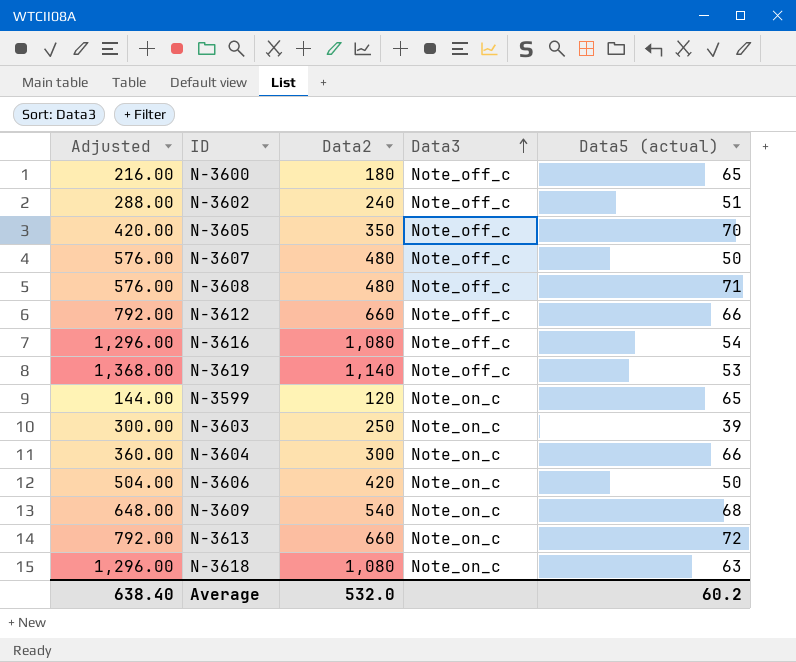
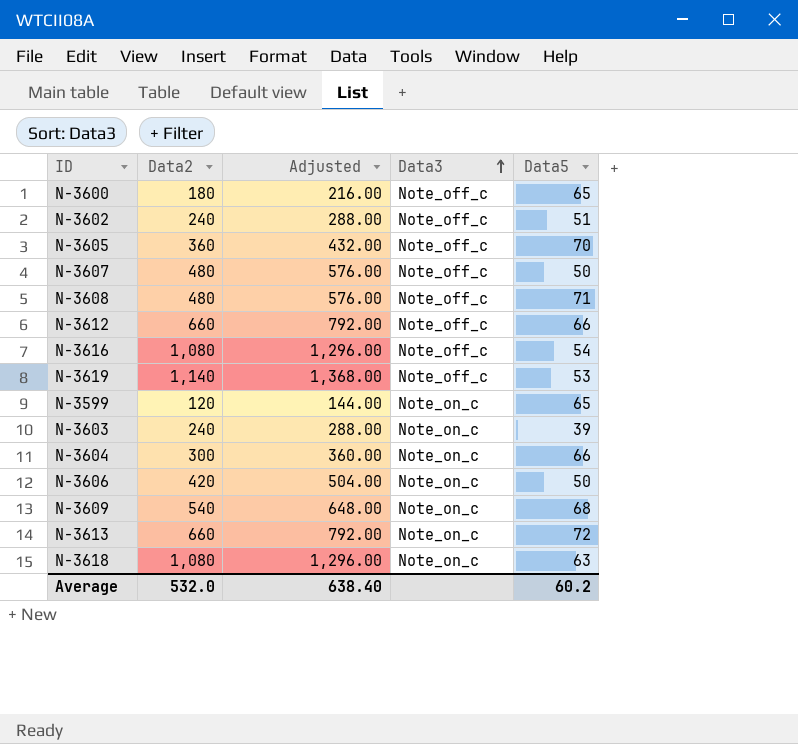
column Adjusted | position: 1 -> 3
column name: Data5 (actual) -> Data5
N-3605 | Data2: 350 -> 360
N-3605 | Adjusted: 420.00 -> 432.00
N-3603 | Data2: 250 -> 240
N-3603 | Adjusted: 300.00 -> 288.00

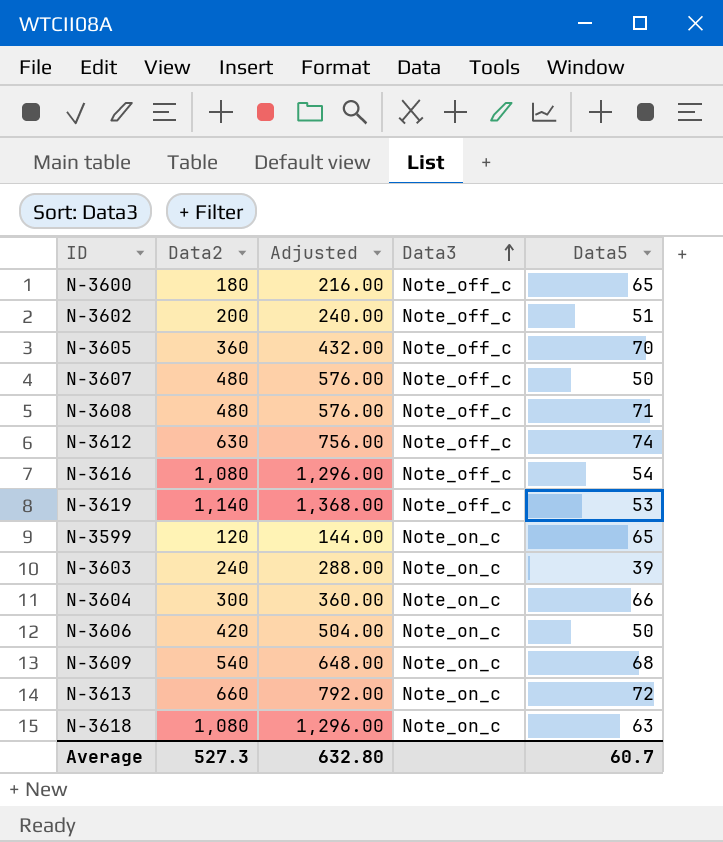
N-3602 | Data2: 240 -> 200
N-3602 | Adjusted: 288.00 -> 240.00
N-3612 | Data2: 660 -> 630
N-3612 | Adjusted: 792.00 -> 756.00
N-3612 | Data5: 66 -> 74
Average | Data2: 532.0 -> 527.3
Average | Adjusted: 638.40 -> 632.80
Average | Data5: 60.2 -> 60.7

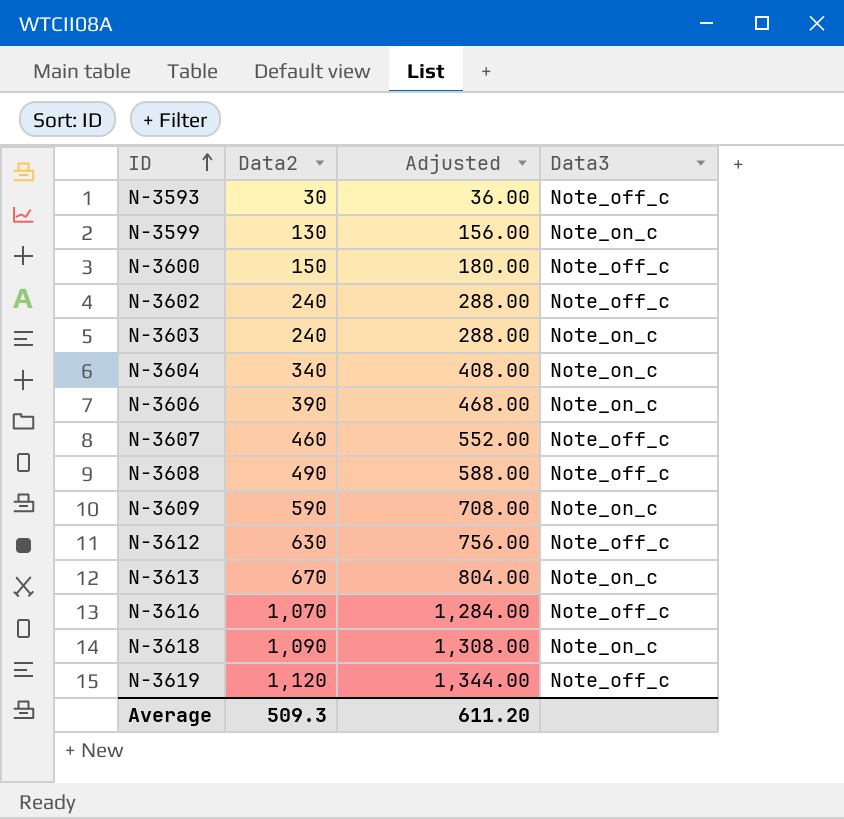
row order: Data3 ascending -> ID ascending
column Data5 | position: 5 -> none
row N-3605: 360 | 432.00 | Note_off_c | 70 -> none
row N-3593: none -> 30 | 36.00 | Note_off_c
N-3599 | Data2: 120 -> 130
N-3599 | Adjusted: 144.00 -> 156.00
N-3600 | Data2: 180 -> 150
N-3600 | Adjusted: 216.00 -> 180.00
N-3602 | Data2: 200 -> 240
N-3602 | Adjusted: 240.00 -> 288.00
N-3604 | Data2: 300 -> 340
N-3604 | Adjusted: 360.00 -> 408.00
N-3606 | Data2: 420 -> 390
N-3606 | Adjusted: 504.00 -> 468.00
N-3607 | Data2: 480 -> 460
N-3607 | Adjusted: 576.00 -> 552.00
N-3608 | Data2: 480 -> 490
N-3608 | Adjusted: 576.00 -> 588.00
N-3609 | Data2: 540 -> 590
N-3609 | Adjusted: 648.00 -> 708.00
N-3613 | Data2: 660 -> 670
N-3613 | Adjusted: 792.00 -> 804.00
N-3616 | Data2: 1,080 -> 1,070
N-3616 | Adjusted: 1,296.00 -> 1,284.00
N-3618 | Data2: 1,080 -> 1,090
N-3618 | Adjusted: 1,296.00 -> 1,308.00
N-3619 | Data2: 1,140 -> 1,120
N-3619 | Adjusted: 1,368.00 -> 1,344.00
Average | Data2: 527.3 -> 509.3
Average | Adjusted: 632.80 -> 611.20

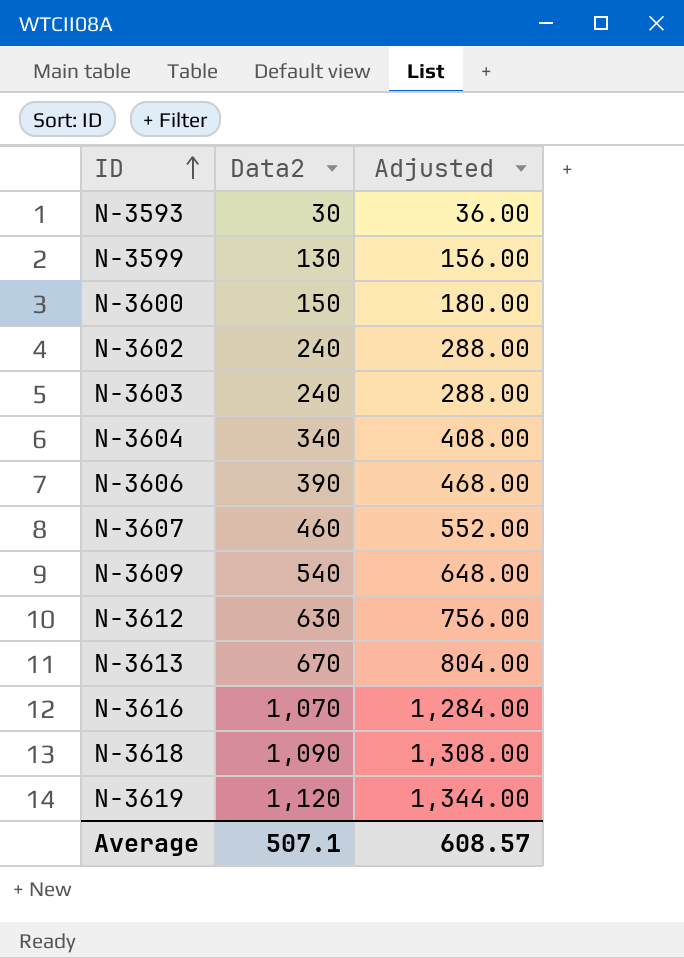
column Data3 | position: 4 -> none
row N-3608: 490 | 588.00 | Note_off_c -> none
N-3609 | Data2: 590 -> 540
N-3609 | Adjusted: 708.00 -> 648.00
Average | Data2: 509.3 -> 507.1
Average | Adjusted: 611.20 -> 608.57

